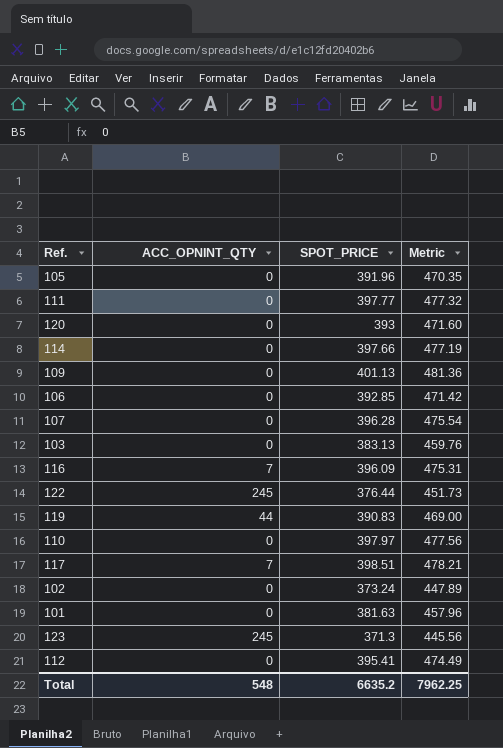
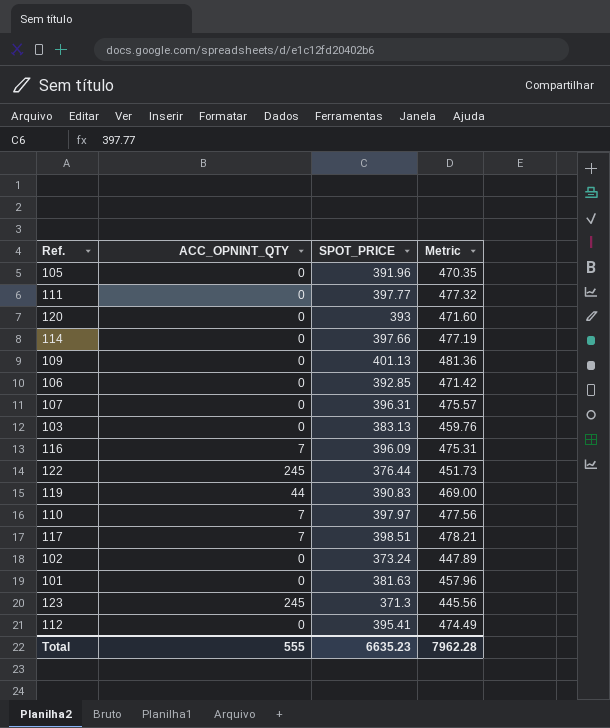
107 | SPOT_PRICE: 396.28 -> 396.31
107 | Metric: 475.54 -> 475.57
110 | ACC_OPNINT_QTY: 0 -> 7
Total | ACC_OPNINT_QTY: 548 -> 555
Total | SPOT_PRICE: 6635.2 -> 6635.23
Total | Metric: 7962.25 -> 7962.28

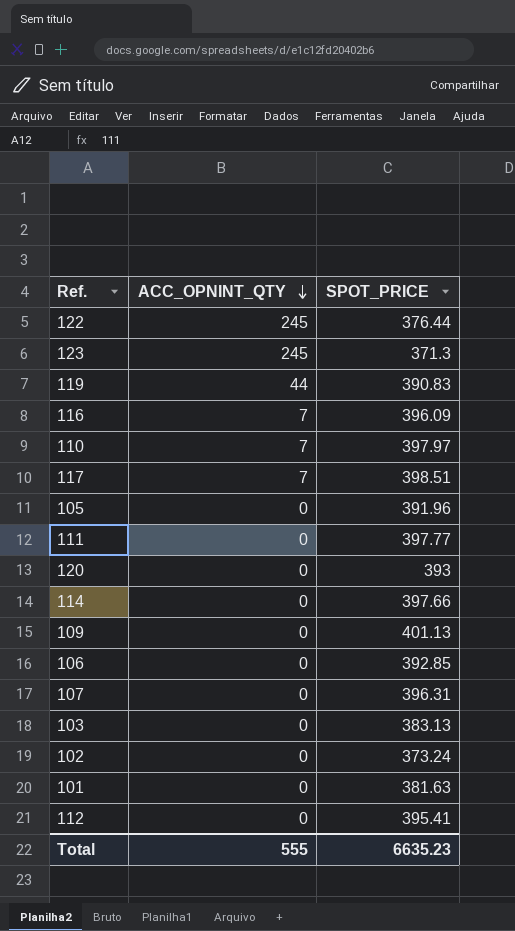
row order: none -> ACC_OPNINT_QTY descending
column Metric | formula: [SPOT_PRICE] * 1.2 -> none

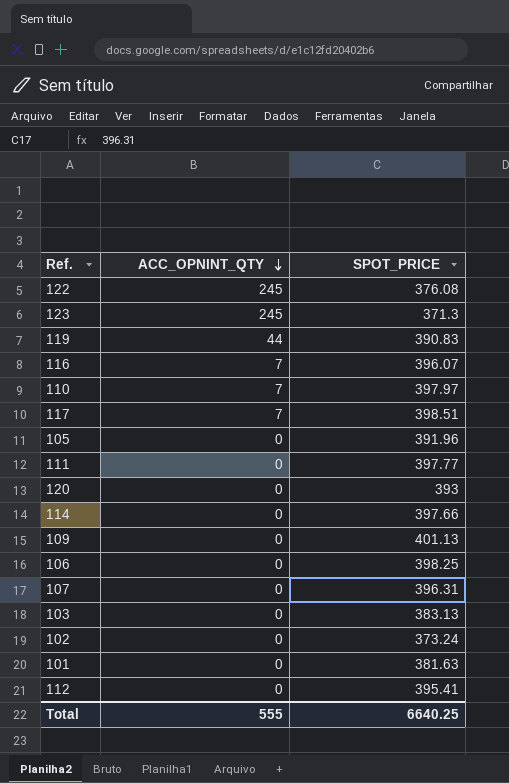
122 | SPOT_PRICE: 376.44 -> 376.08
116 | SPOT_PRICE: 396.09 -> 396.07
106 | SPOT_PRICE: 392.85 -> 398.25
Total | SPOT_PRICE: 6635.23 -> 6640.25

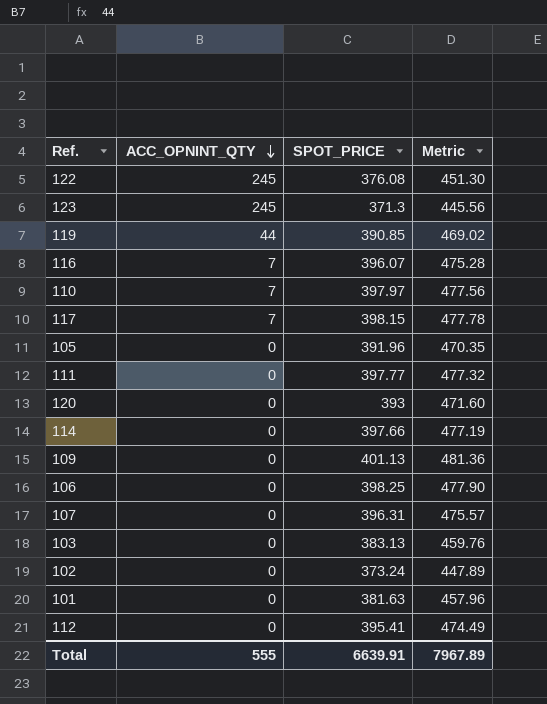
column Metric | formula: none -> [SPOT_PRICE] * 1.2
119 | SPOT_PRICE: 390.83 -> 390.85
117 | SPOT_PRICE: 398.51 -> 398.15
Total | SPOT_PRICE: 6640.25 -> 6639.91

